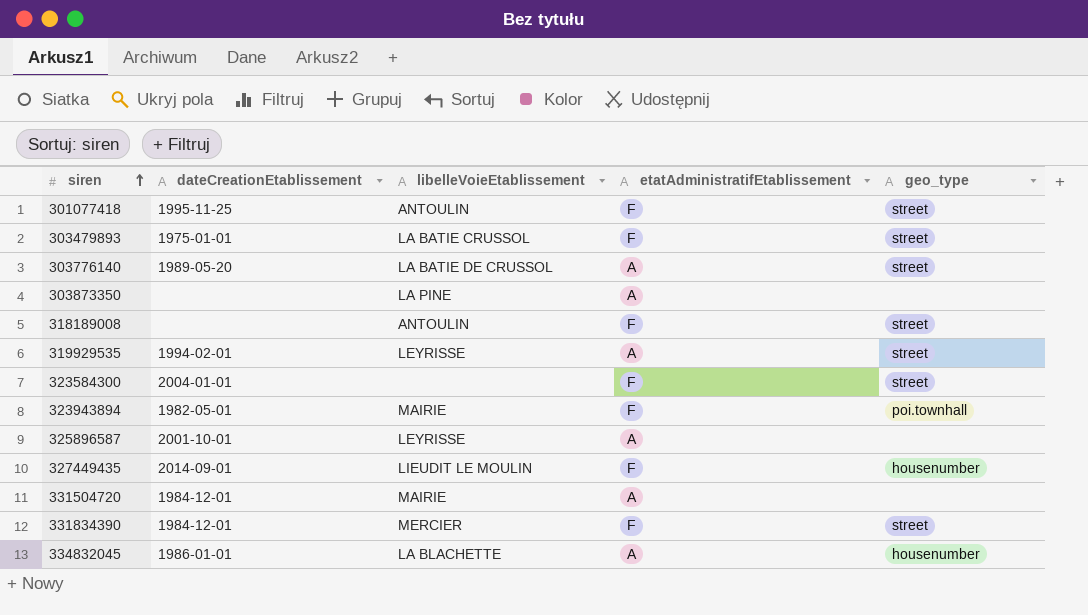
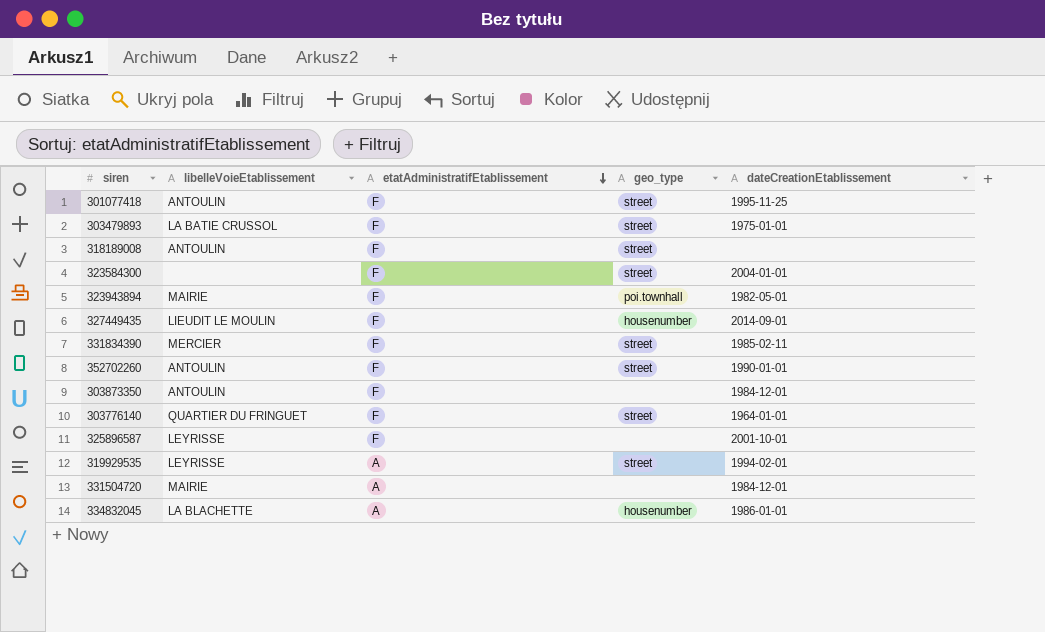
row order: siren ascending -> etatAdministratifEtablissement descending
column dateCreationEtablissement | position: 2 -> 5
331834390 | dateCreationEtablissement: 1984-12-01 -> 1985-02-11
row 352702260: none -> ANTOULIN | F | street | 1990-01-01
303873350 | libelleVoieEtablissement: LA PINE -> ANTOULIN
303873350 | etatAdministratifEtablissement: A -> F
303873350 | dateCreationEtablissement: none -> 1984-12-01
303776140 | libelleVoieEtablissement: LA BATIE DE CRUSSOL -> QUARTIER DU FRINGUET
303776140 | etatAdministratifEtablissement: A -> F
303776140 | dateCreationEtablissement: 1989-05-20 -> 1964-01-01
325896587 | etatAdministratifEtablissement: A -> F

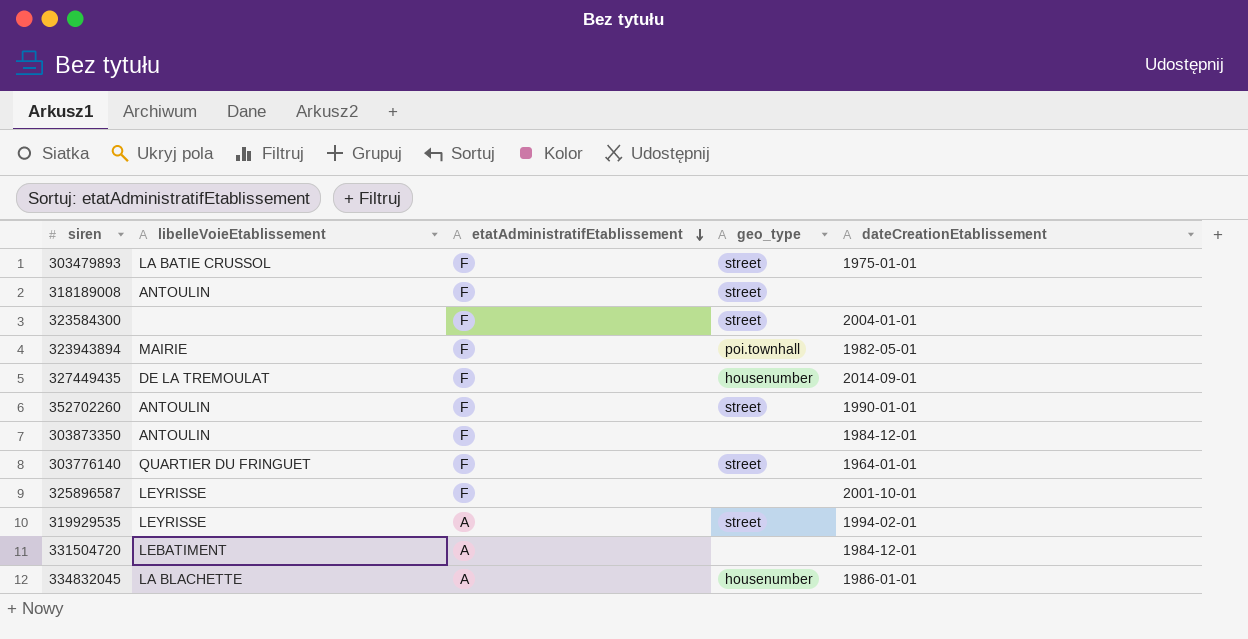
row 301077418: ANTOULIN | F | street | 1995-11-25 -> none
row 331834390: MERCIER | F | street | 1985-02-11 -> none
327449435 | libelleVoieEtablissement: LIEUDIT LE MOULIN -> DE LA TREMOULAT
331504720 | libelleVoieEtablissement: MAIRIE -> LEBATIMENT

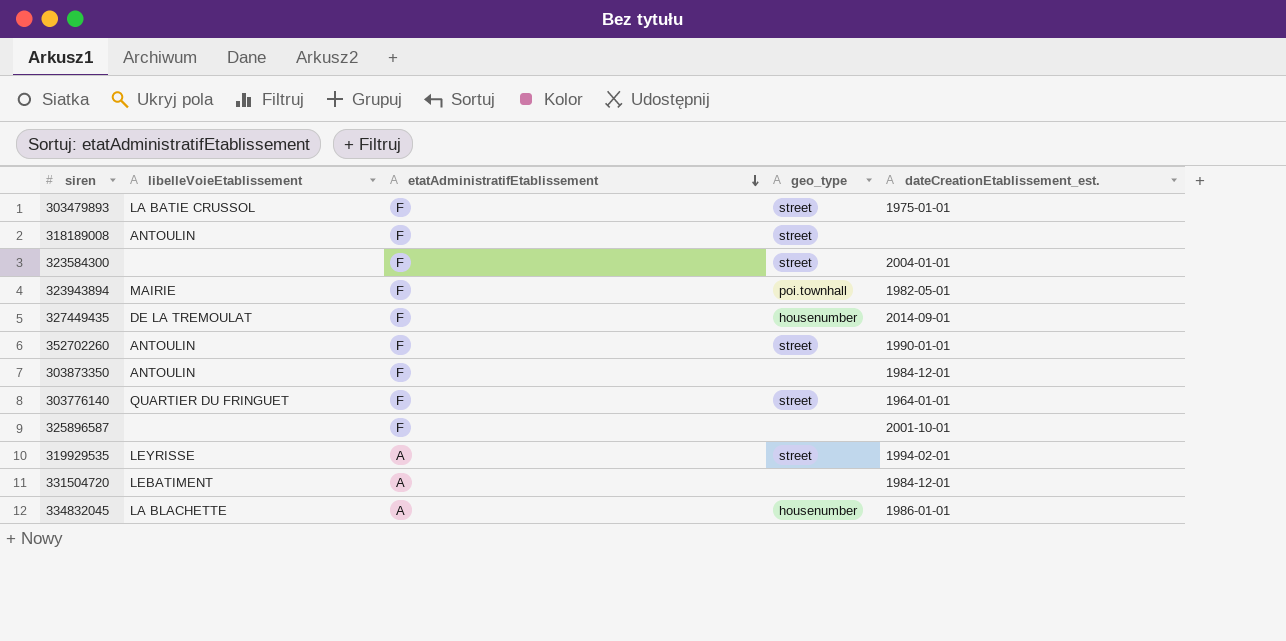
column name: dateCreationEtablissement -> dateCreationEtablissement_est.
325896587 | libelleVoieEtablissement: LEYRISSE -> none

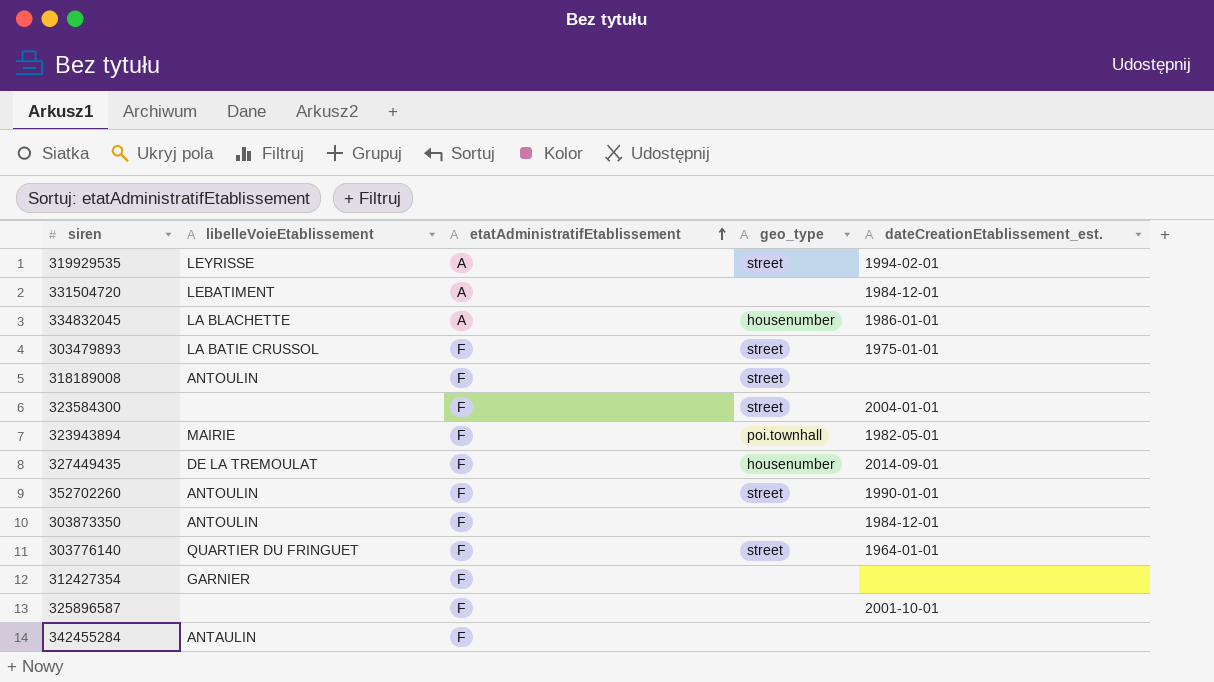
row order: etatAdministratifEtablissement descending -> etatAdministratifEtablissement ascending
row 312427354: none -> GARNIER | F | none | none
row 342455284: none -> ANTAULIN | F | none | none

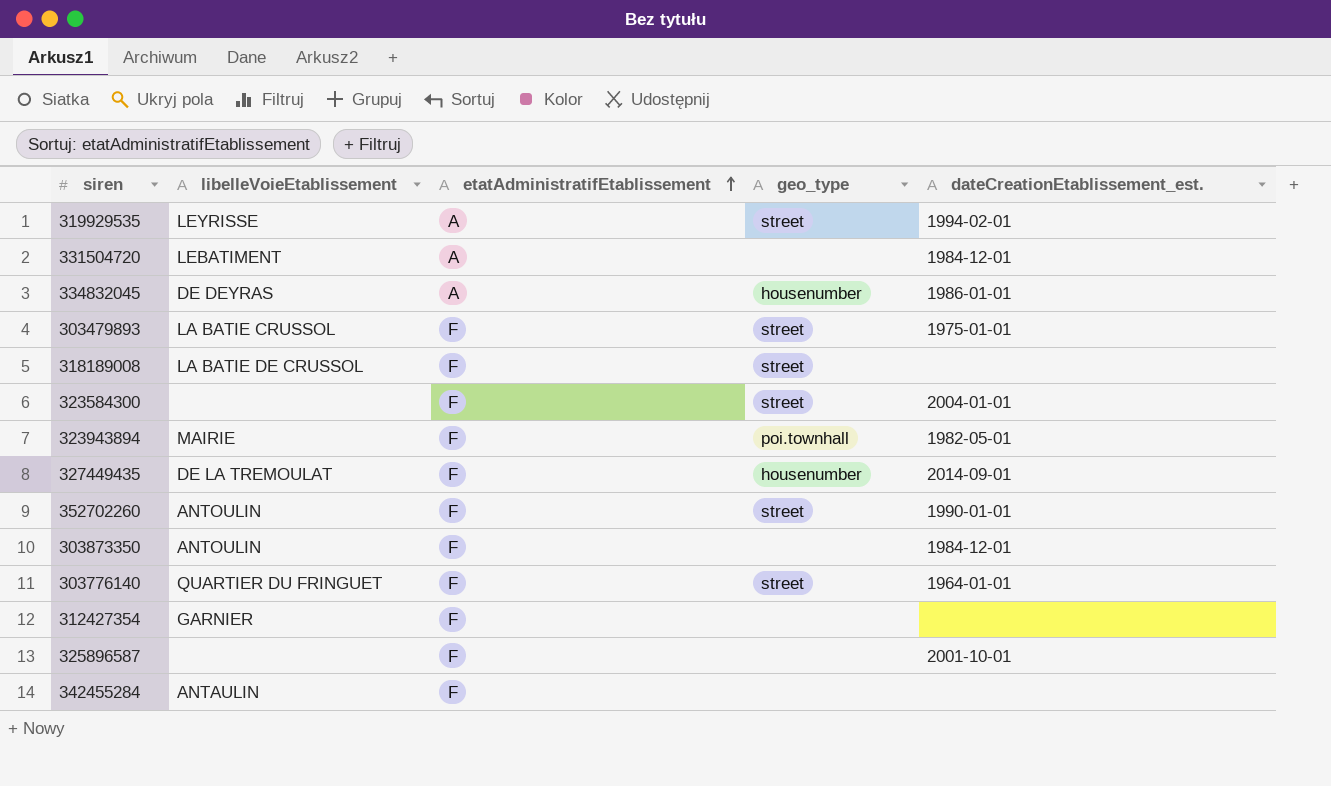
334832045 | libelleVoieEtablissement: LA BLACHETTE -> DE DEYRAS
318189008 | libelleVoieEtablissement: ANTOULIN -> LA BATIE DE CRUSSOL

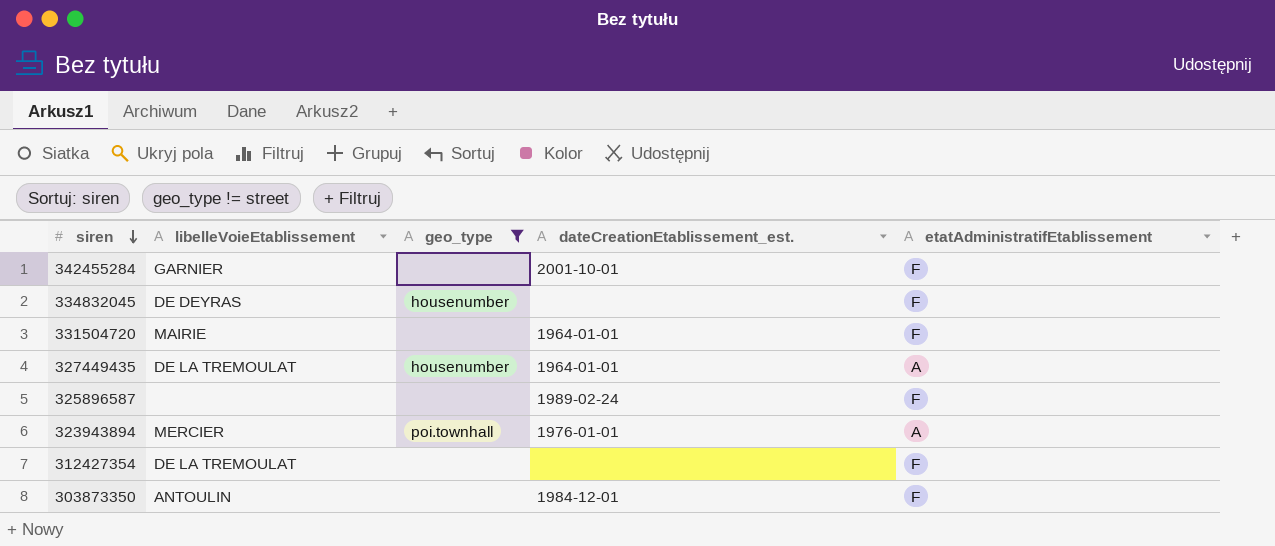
filter: none -> geo_type != street
row order: etatAdministratifEtablissement ascending -> siren descending
column etatAdministratifEtablissement | position: 3 -> 5
342455284 | libelleVoieEtablissement: ANTAULIN -> GARNIER
342455284 | dateCreationEtablissement_est.: none -> 2001-10-01
334832045 | dateCreationEtablissement_est.: 1986-01-01 -> none
334832045 | etatAdministratifEtablissement: A -> F
331504720 | libelleVoieEtablissement: LEBATIMENT -> MAIRIE
331504720 | dateCreationEtablissement_est.: 1984-12-01 -> 1964-01-01
331504720 | etatAdministratifEtablissement: A -> F
327449435 | dateCreationEtablissement_est.: 2014-09-01 -> 1964-01-01
327449435 | etatAdministratifEtablissement: F -> A
325896587 | dateCreationEtablissement_est.: 2001-10-01 -> 1989-02-24
323943894 | libelleVoieEtablissement: MAIRIE -> MERCIER
323943894 | dateCreationEtablissement_est.: 1982-05-01 -> 1976-01-01
323943894 | etatAdministratifEtablissement: F -> A
312427354 | libelleVoieEtablissement: GARNIER -> DE LA TREMOULAT

